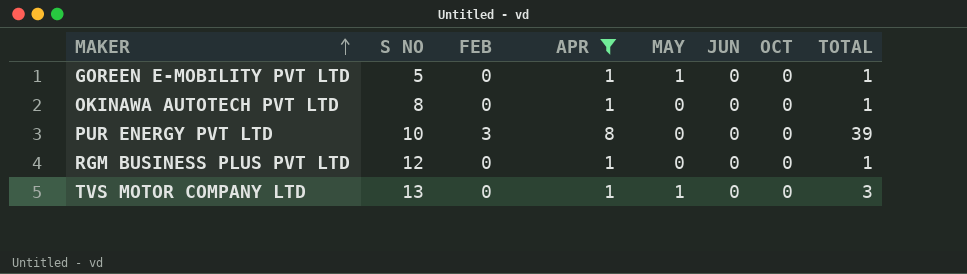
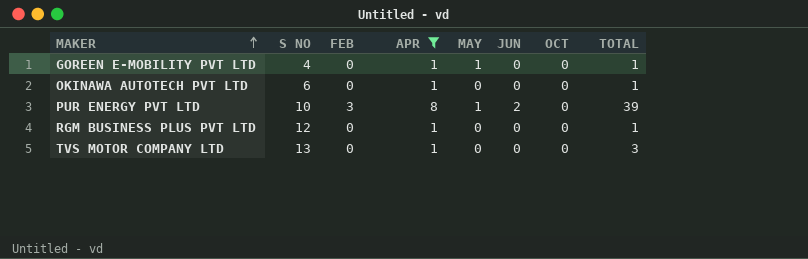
GOREEN E-MOBILITY PVT LTD | S NO: 5 -> 4
OKINAWA AUTOTECH PVT LTD | S NO: 8 -> 6
PUR ENERGY PVT LTD | MAY: 0 -> 1
PUR ENERGY PVT LTD | JUN: 0 -> 2
TVS MOTOR COMPANY LTD | MAY: 1 -> 0

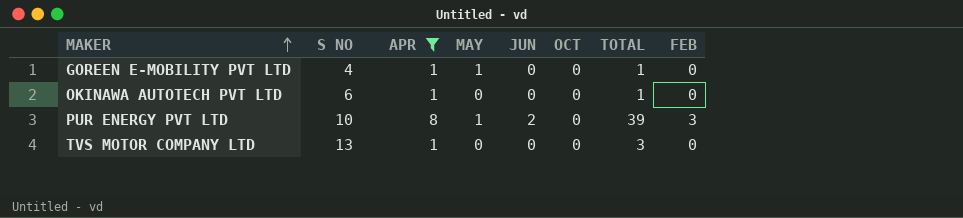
column FEB | position: 3 -> 8
row RGM BUSINESS PLUS PVT LTD: 12 | 0 | 1 | 0 | 0 | 0 | 1 -> none

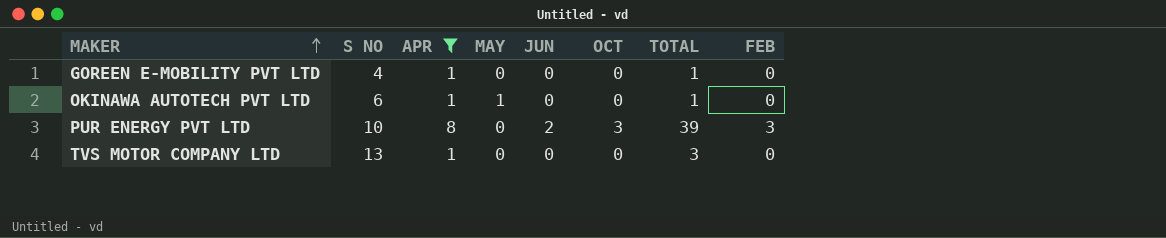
GOREEN E-MOBILITY PVT LTD | MAY: 1 -> 0
OKINAWA AUTOTECH PVT LTD | MAY: 0 -> 1
PUR ENERGY PVT LTD | MAY: 1 -> 0
PUR ENERGY PVT LTD | OCT: 0 -> 3

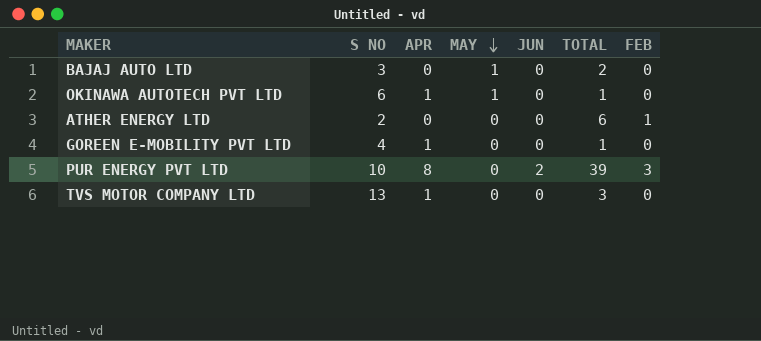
filter: APR != 0 -> none
row order: MAKER ascending -> MAY descending
column OCT | position: 6 -> none

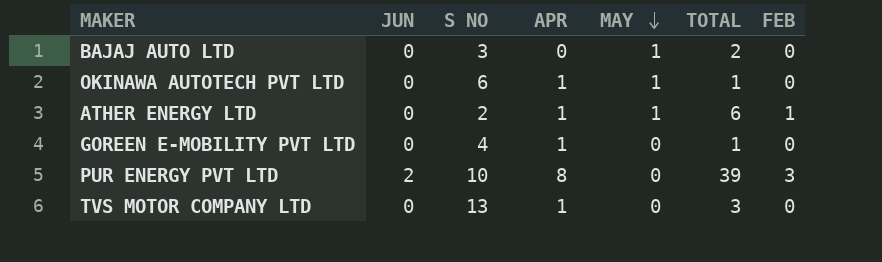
column JUN | position: 5 -> 2
ATHER ENERGY LTD | APR: 0 -> 1
ATHER ENERGY LTD | MAY: 0 -> 1

